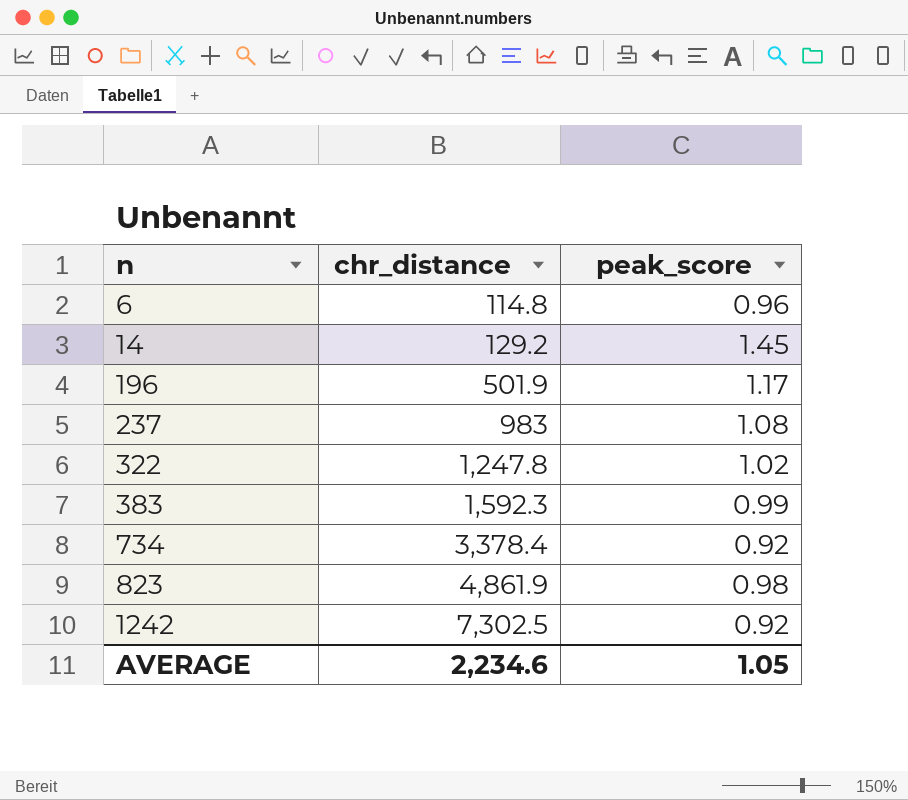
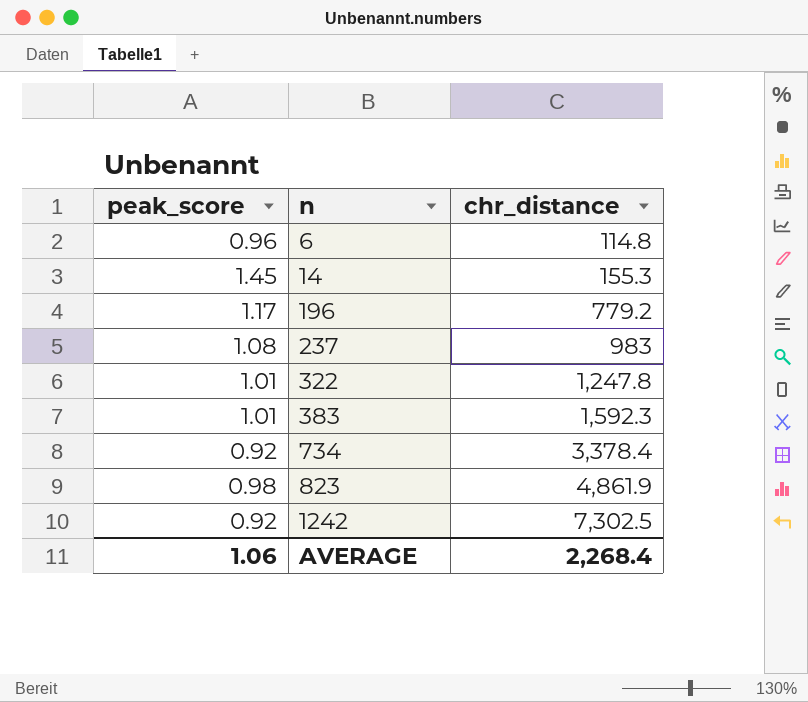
column peak_score | position: 3 -> 1
14 | chr_distance: 129.2 -> 155.3
196 | chr_distance: 501.9 -> 779.2
322 | peak_score: 1.02 -> 1.01
383 | peak_score: 0.99 -> 1.01
AVERAGE | peak_score: 1.05 -> 1.06
AVERAGE | chr_distance: 2,234.6 -> 2,268.4

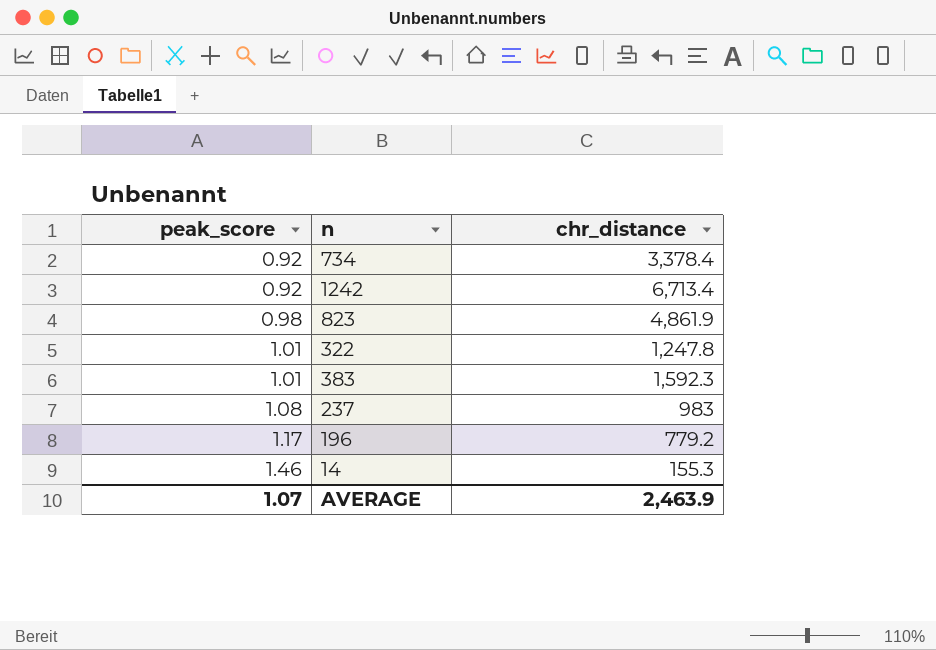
row order: n ascending -> peak_score ascending
row 6: 0.96 | 114.8 -> none
1242 | chr_distance: 7,302.5 -> 6,713.4
14 | peak_score: 1.45 -> 1.46
AVERAGE | peak_score: 1.06 -> 1.07
AVERAGE | chr_distance: 2,268.4 -> 2,463.9

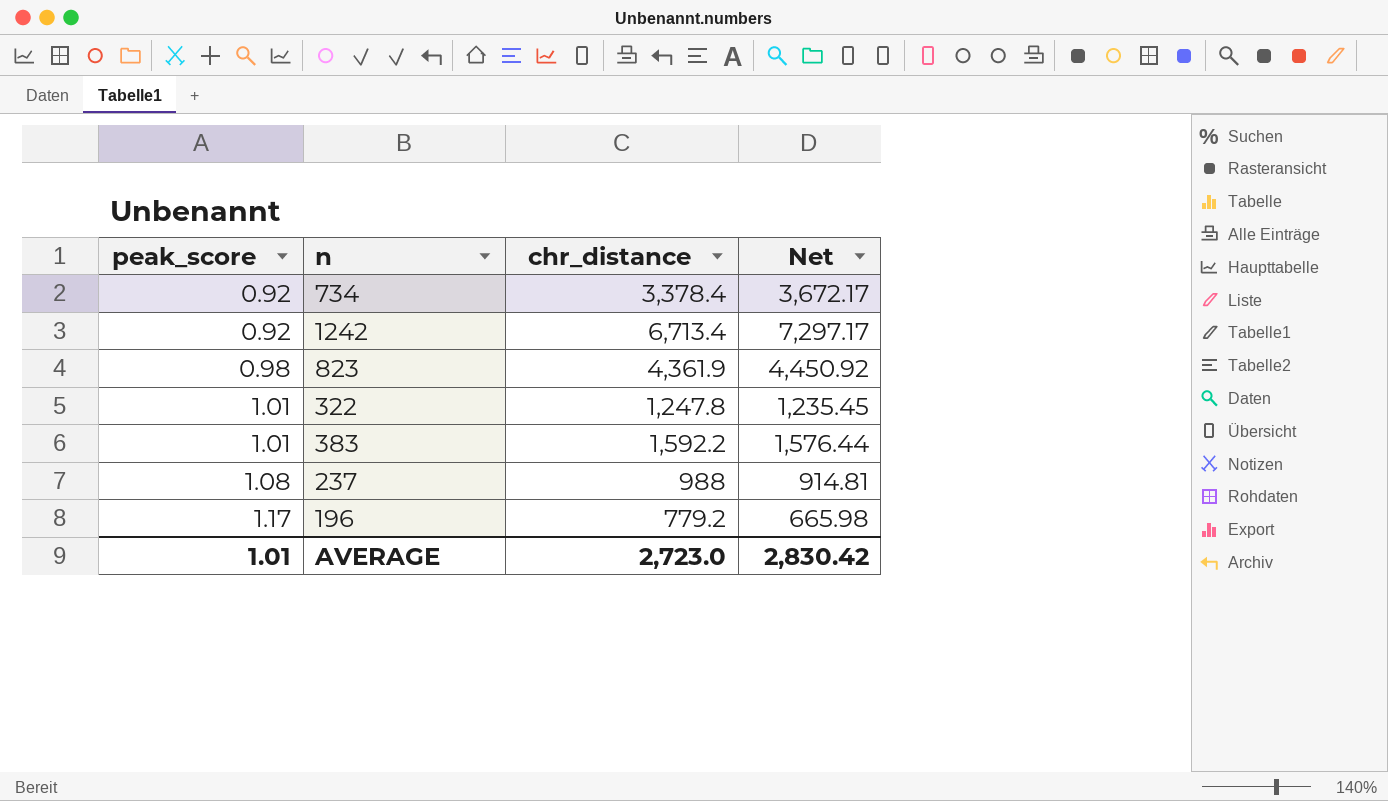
column Net | formula: none -> [chr_distance] / [peak_score]
row 14: 1.46 | 155.3 -> none
823 | chr_distance: 4,861.9 -> 4,361.9
383 | chr_distance: 1,592.3 -> 1,592.2
237 | chr_distance: 983 -> 988
AVERAGE | peak_score: 1.07 -> 1.01
AVERAGE | chr_distance: 2,463.9 -> 2,723.0

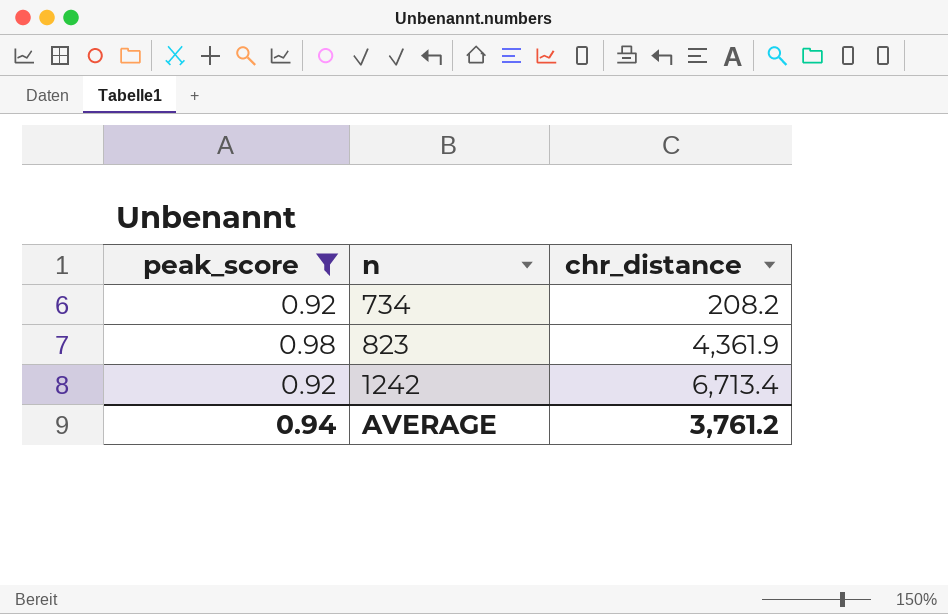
filter: none -> peak_score <= 0.98
row order: peak_score ascending -> n ascending
column Net | formula: [chr_distance] / [peak_score] -> none
734 | chr_distance: 3,378.4 -> 208.2
AVERAGE | peak_score: 1.01 -> 0.94
AVERAGE | chr_distance: 2,723.0 -> 3,761.2

